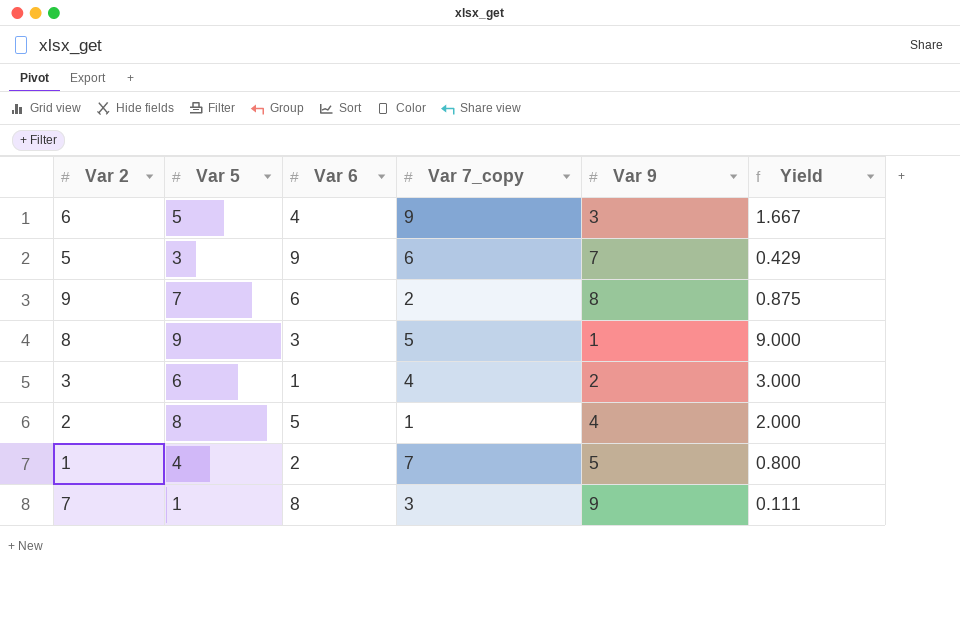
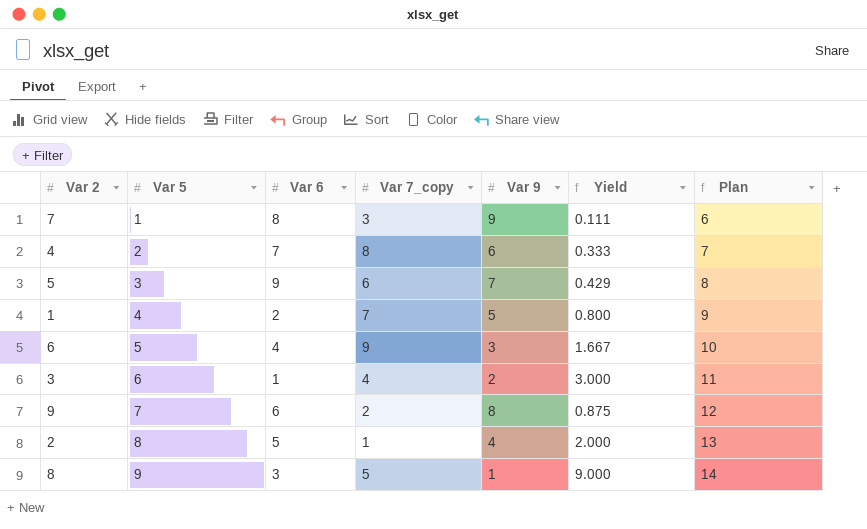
row order: none -> Var 5 ascending
column Plan | formula: none -> [Var 5] + 5
row 4: none -> 2 | 7 | 8 | 6 | 0.333 | 7

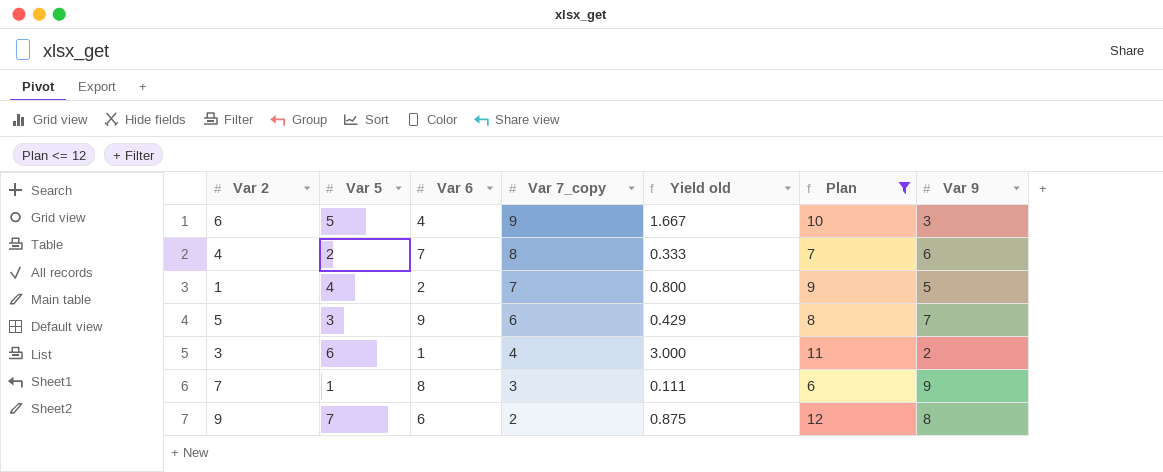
filter: none -> Plan <= 12
row order: Var 5 ascending -> Var 7_copy descending
column name: Yield -> Yield old
column Var 9 | position: 5 -> 7

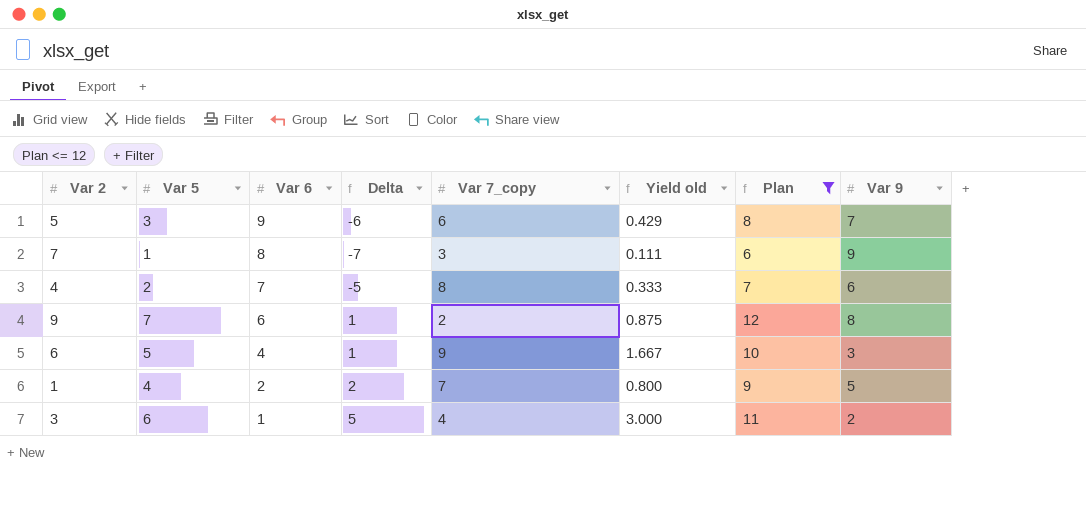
row order: Var 7_copy descending -> Var 6 descending
column Delta | formula: none -> [Var 5] - [Var 6]

